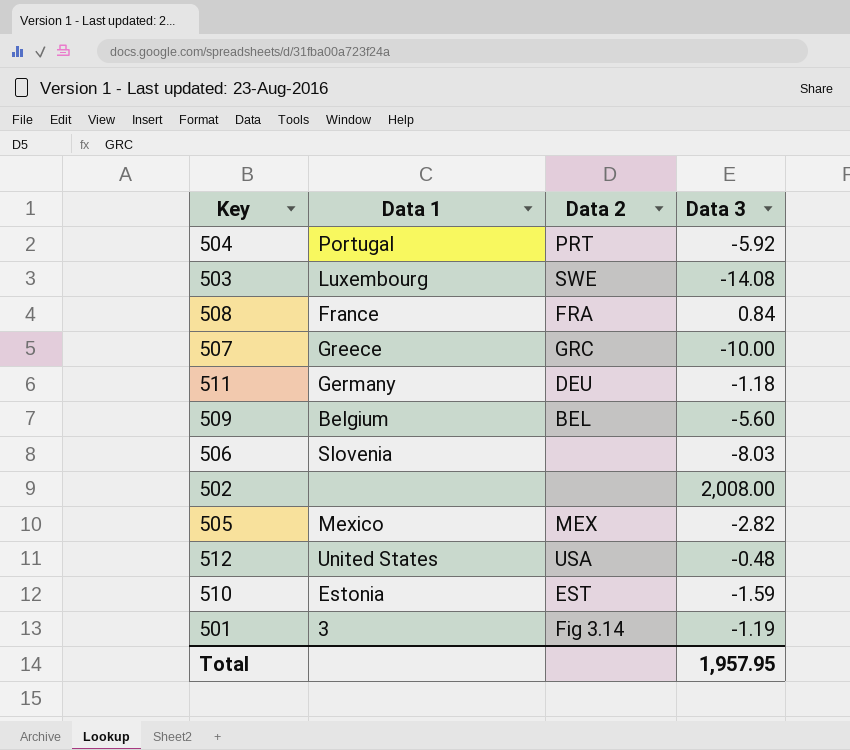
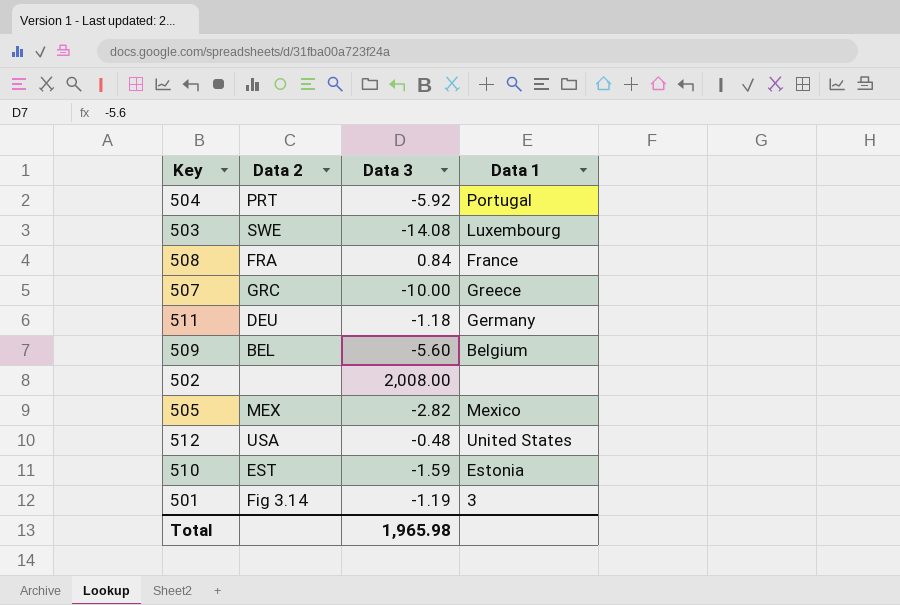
column Data 1 | position: 2 -> 4
row 506: Slovenia | none | -8.03 -> none
Total | Data 3: 1,957.95 -> 1,965.98

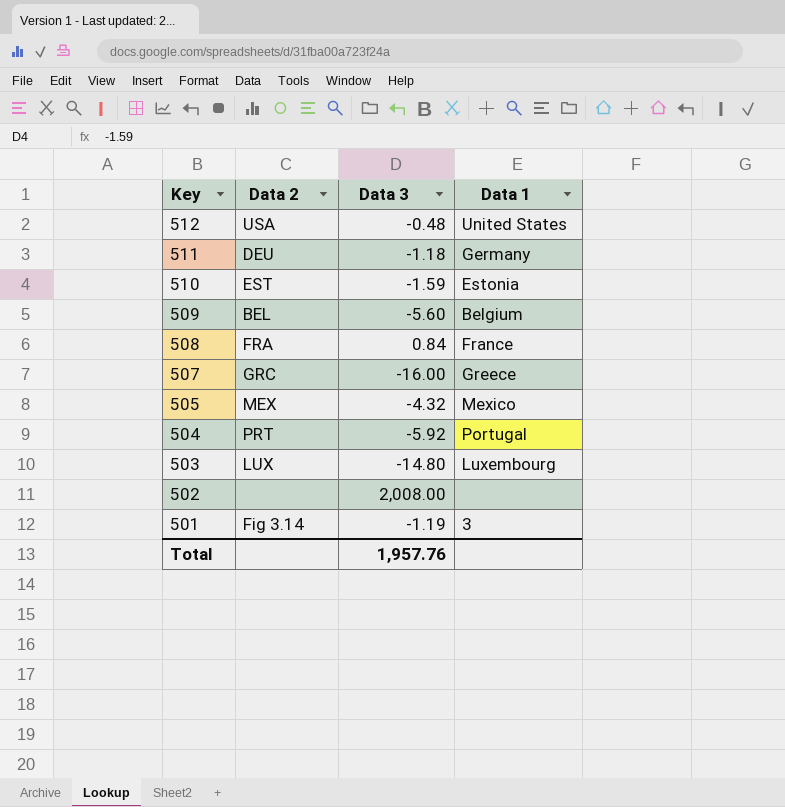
row order: none -> Key descending
507 | Data 3: -10.00 -> -16.00
505 | Data 3: -2.82 -> -4.32
503 | Data 2: SWE -> LUX
503 | Data 3: -14.08 -> -14.80
Total | Data 3: 1,965.98 -> 1,957.76

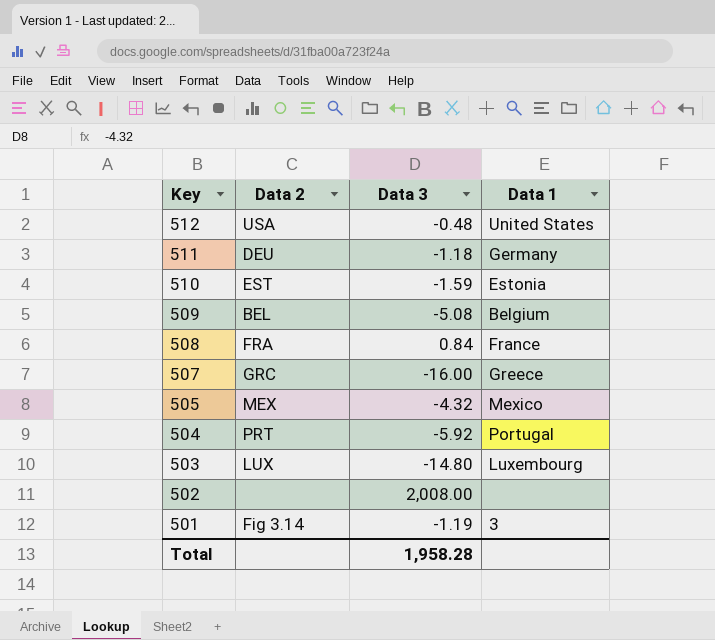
509 | Data 3: -5.60 -> -5.08
Total | Data 3: 1,957.76 -> 1,958.28

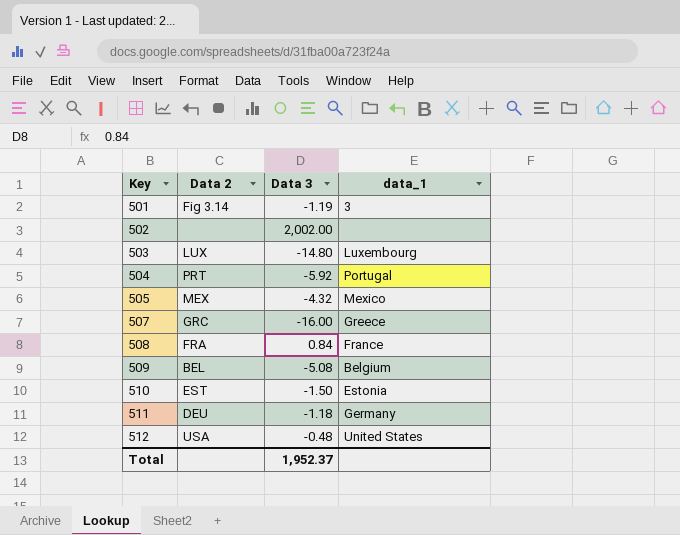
row order: Key descending -> Key ascending
column name: Data 1 -> data_1
502 | Data 3: 2,008.00 -> 2,002.00
510 | Data 3: -1.59 -> -1.50
Total | Data 3: 1,958.28 -> 1,952.37

